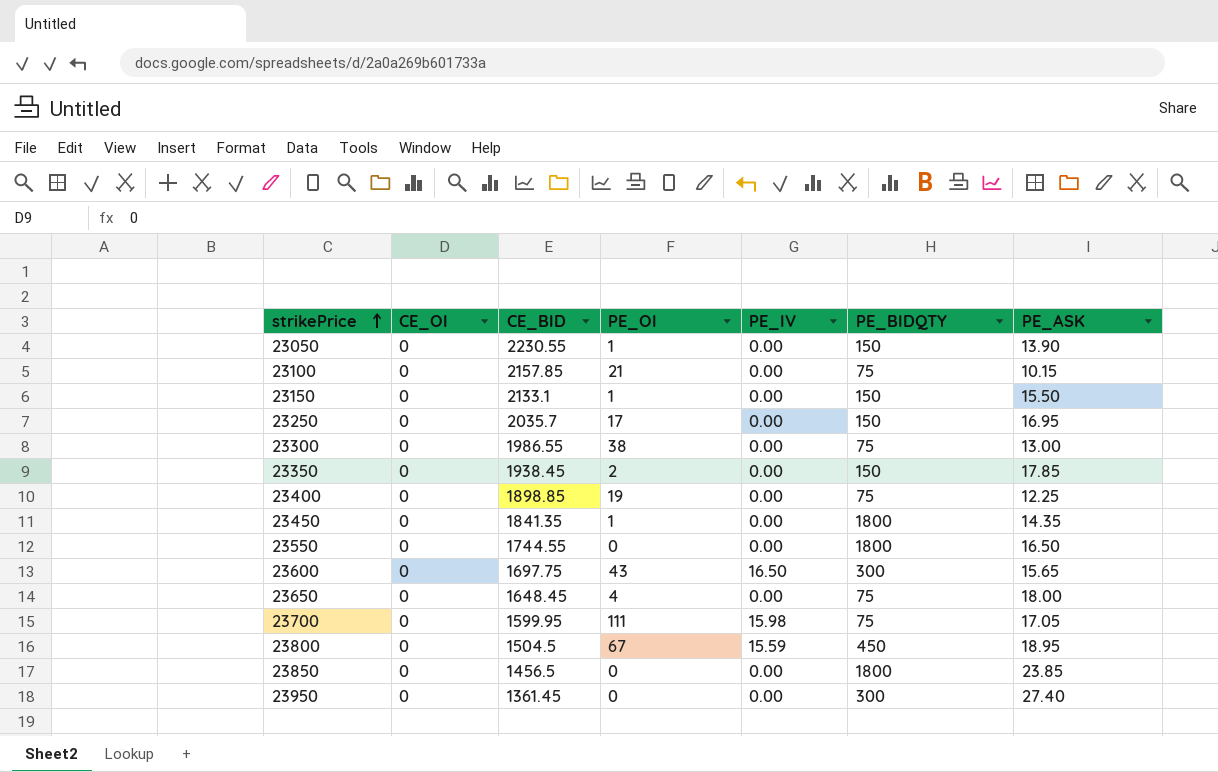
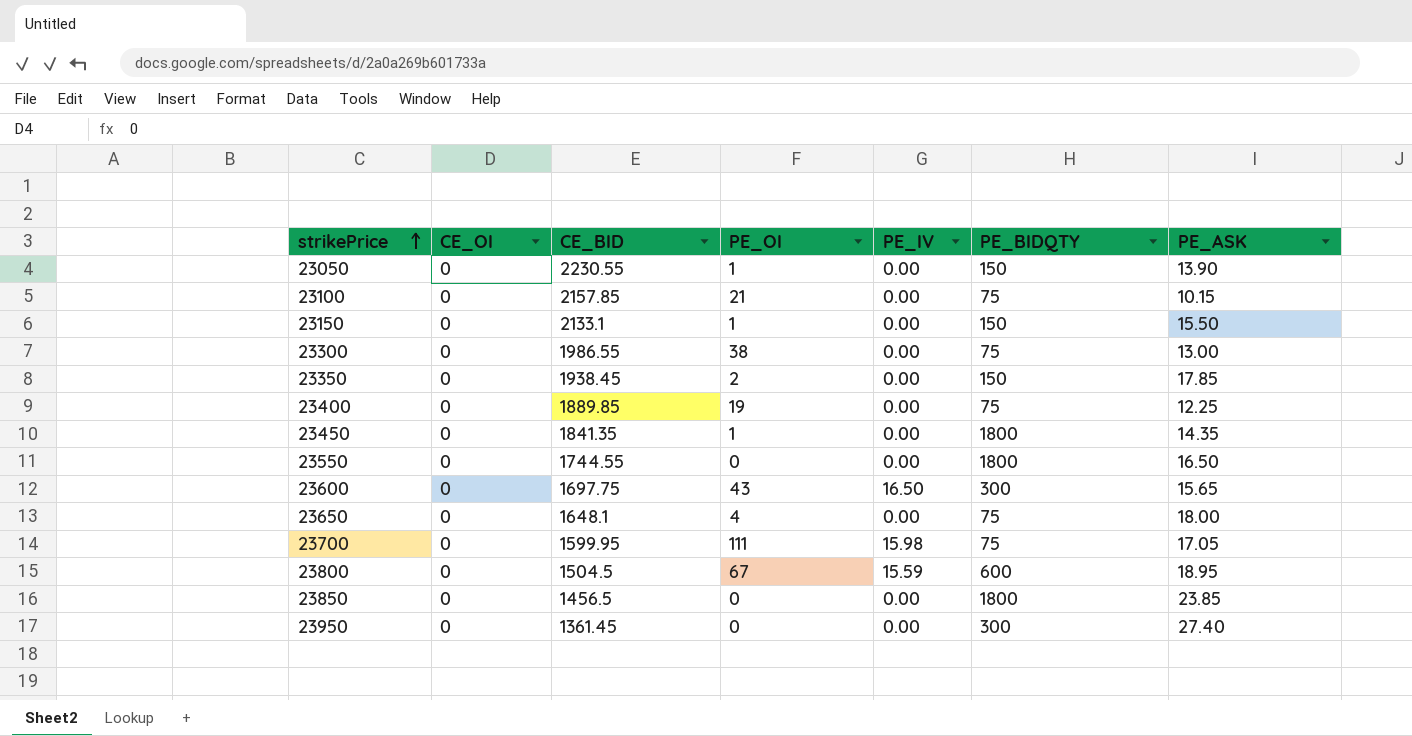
row 23250: 0 | 2035.7 | 17 | 0.00 | 150 | 16.95 -> none
23400 | CE_BID: 1898.85 -> 1889.85
23650 | CE_BID: 1648.45 -> 1648.1
23800 | PE_BIDQTY: 450 -> 600

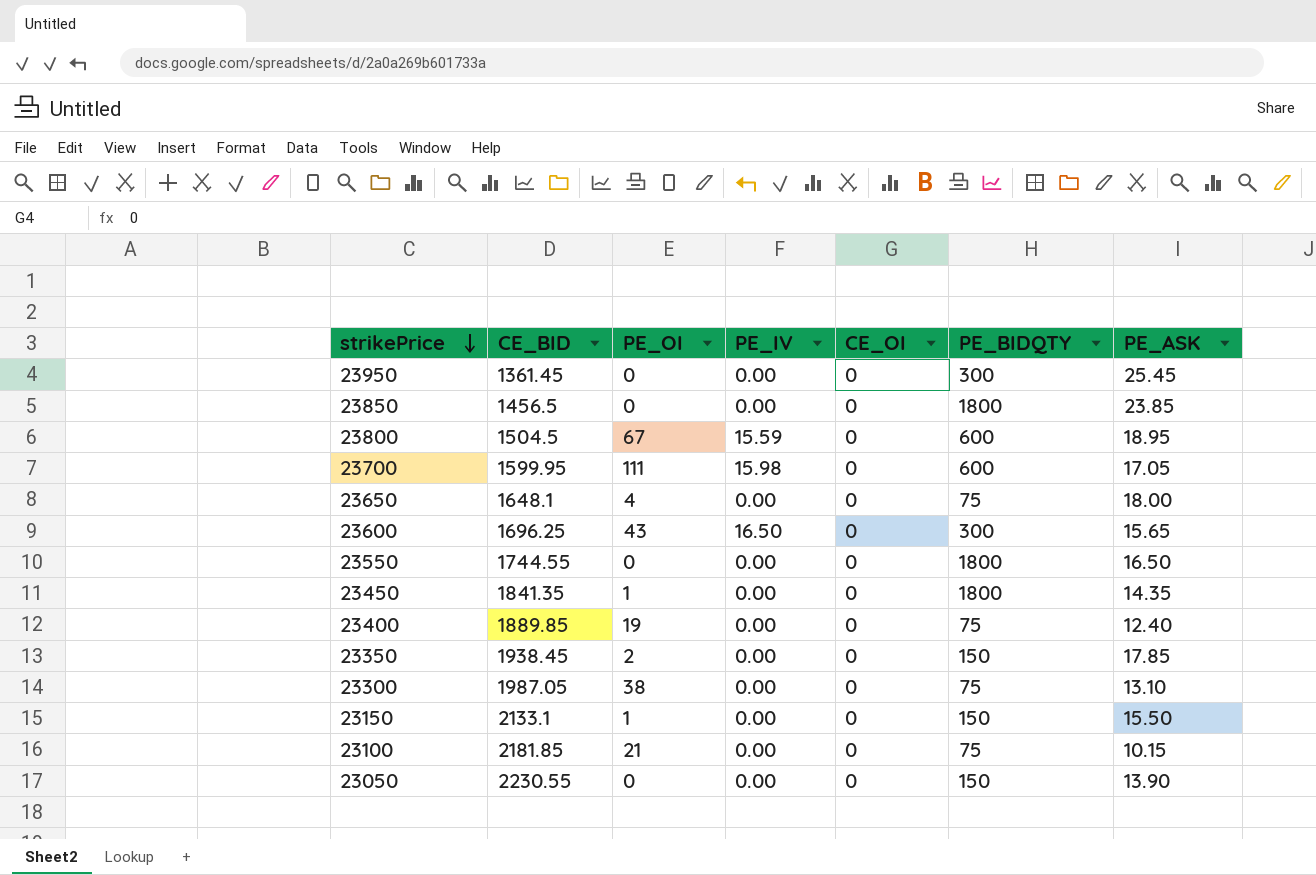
row order: strikePrice ascending -> strikePrice descending
column CE_OI | position: 2 -> 5
23950 | PE_ASK: 27.40 -> 25.45
23700 | PE_BIDQTY: 75 -> 600
23600 | CE_BID: 1697.75 -> 1696.25
23400 | PE_ASK: 12.25 -> 12.40
23300 | CE_BID: 1986.55 -> 1987.05
23300 | PE_ASK: 13.00 -> 13.10
23100 | CE_BID: 2157.85 -> 2181.85
23050 | PE_OI: 1 -> 0

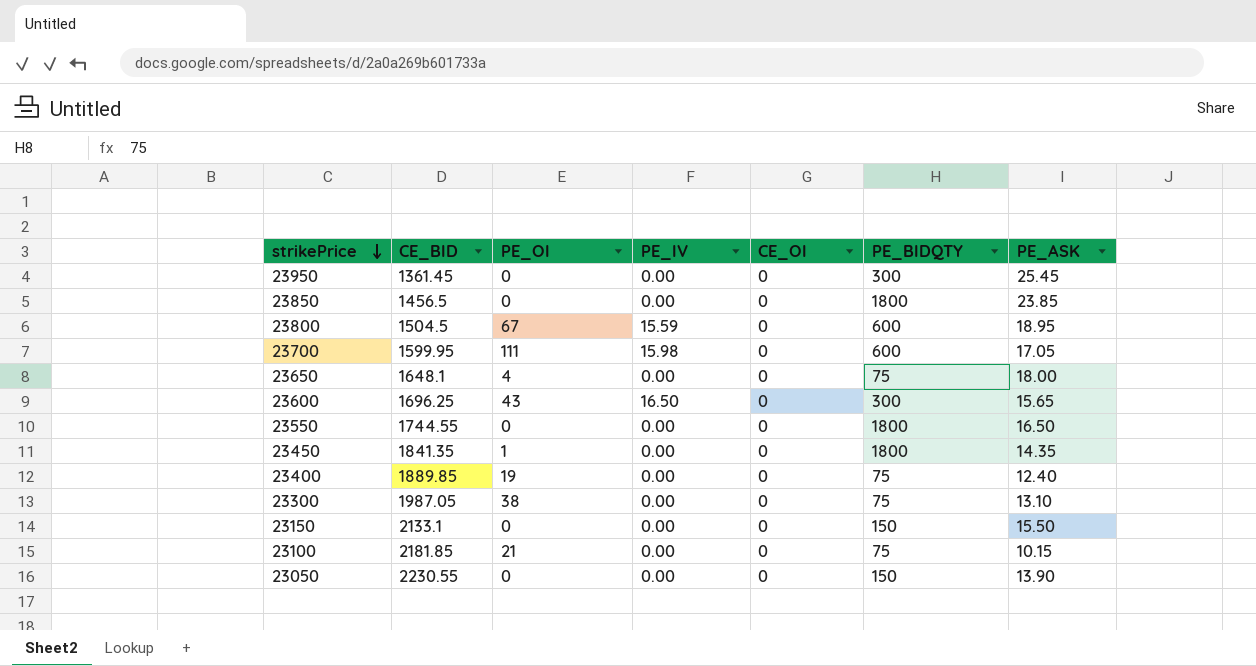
row 23350: 1938.45 | 2 | 0.00 | 0 | 150 | 17.85 -> none
23150 | PE_OI: 1 -> 0

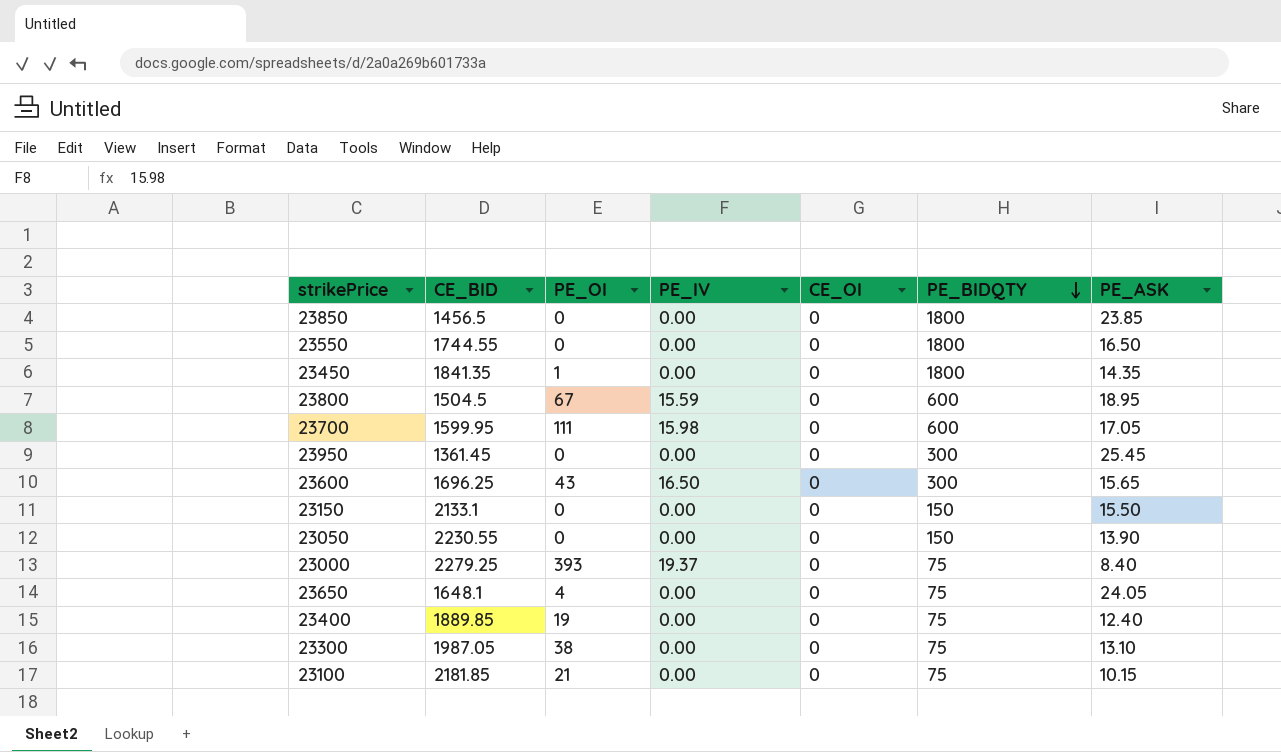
row order: strikePrice descending -> PE_BIDQTY descending
row 23000: none -> 2279.25 | 393 | 19.37 | 0 | 75 | 8.40
23650 | PE_ASK: 18.00 -> 24.05

